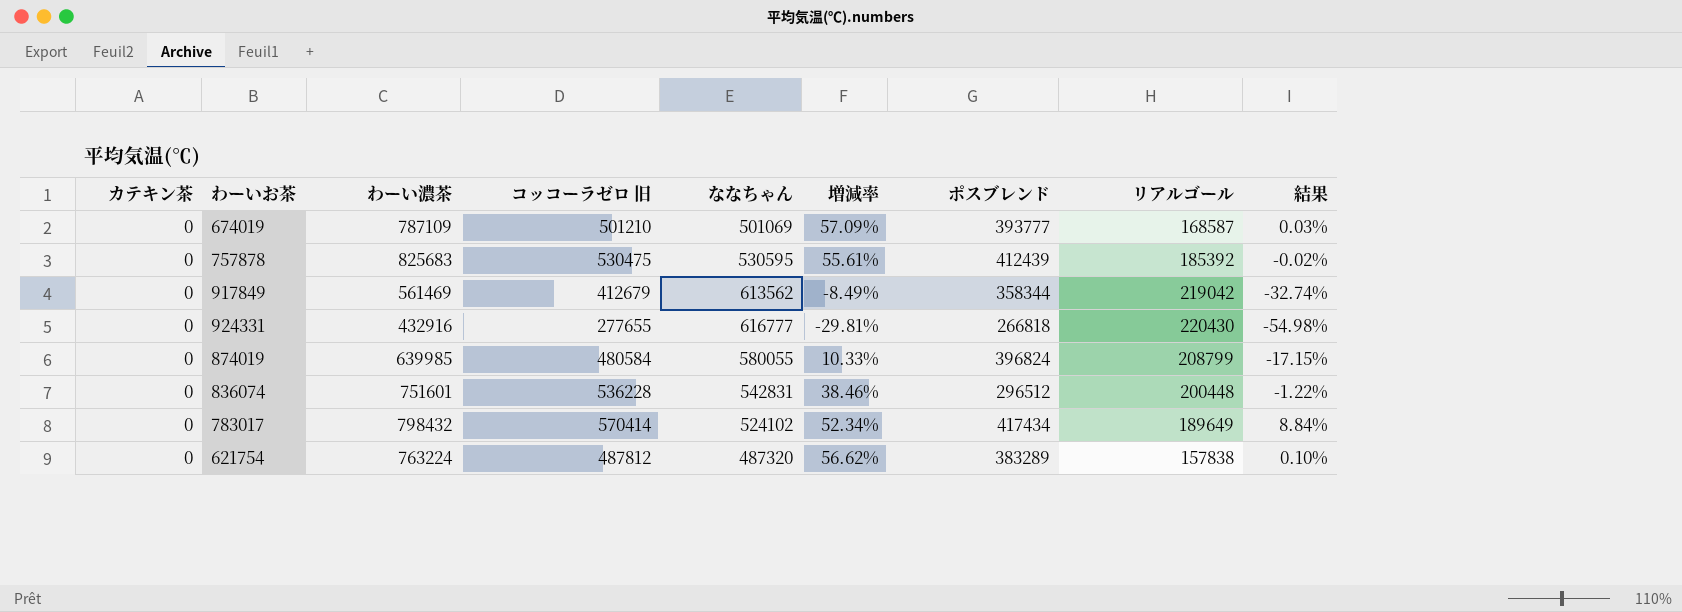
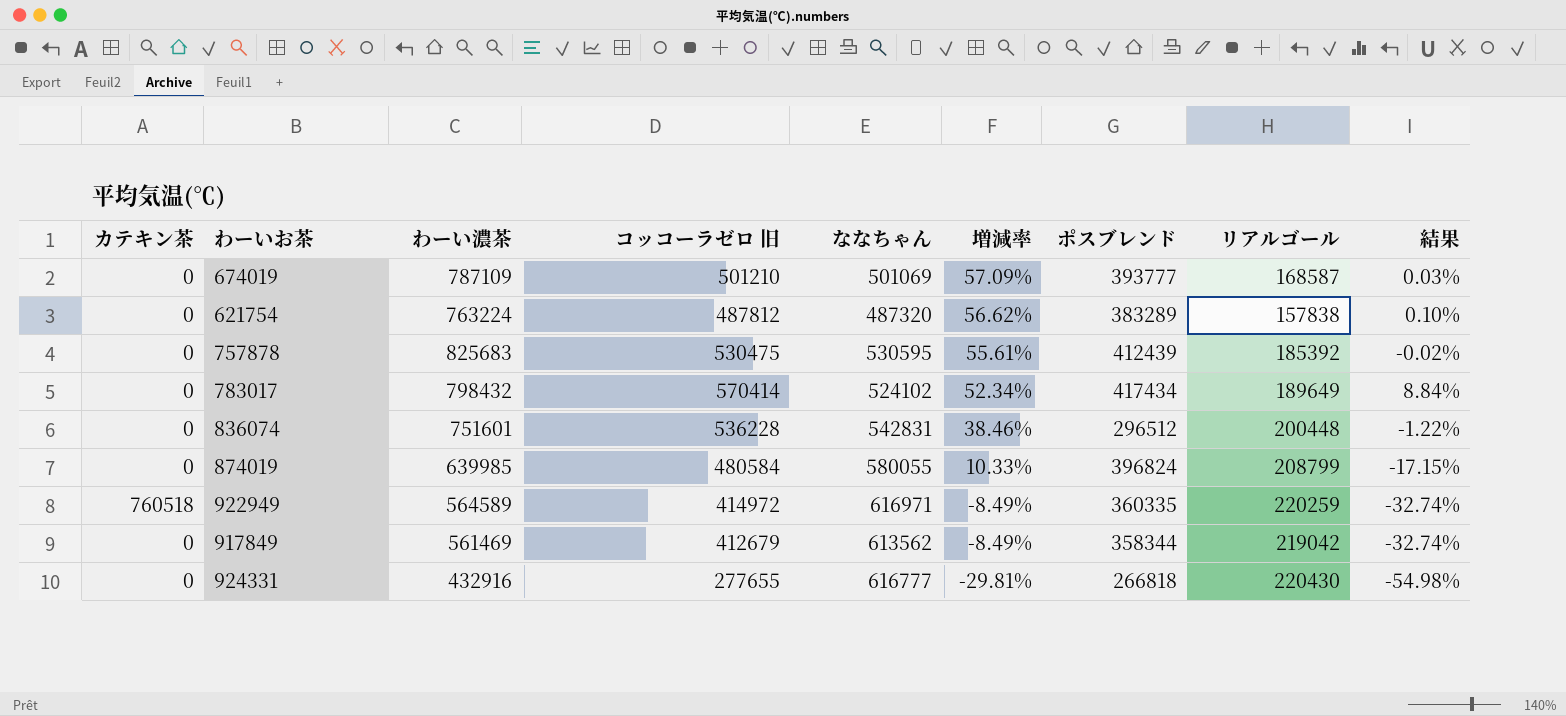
row order: none -> 増減率 descending
row 922949: none -> 760518 | 564589 | 414972 | 616971 | -8.49% | 360335 | 220259 | -32.74%

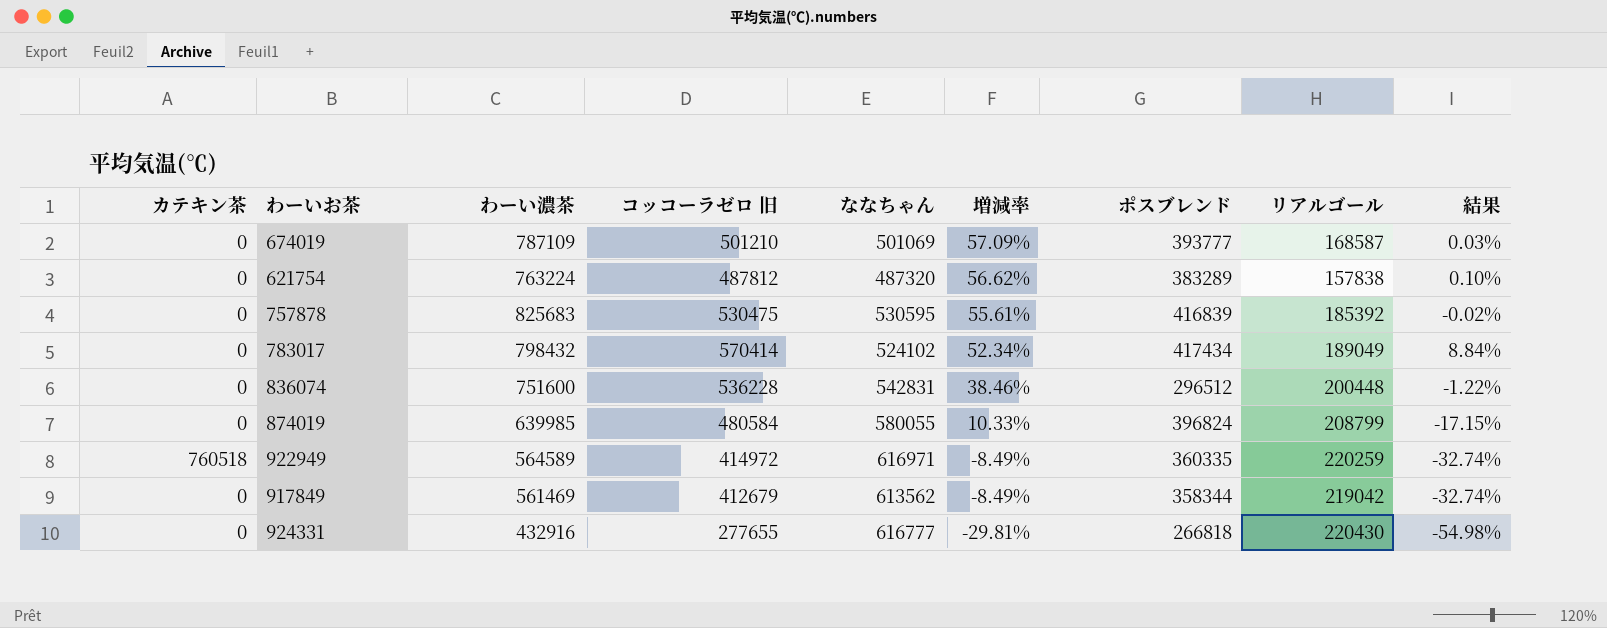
757878 | ポスブレンド: 412439 -> 416839
783017 | リアルゴール: 189649 -> 189049
836074 | わーい濃茶: 751601 -> 751600

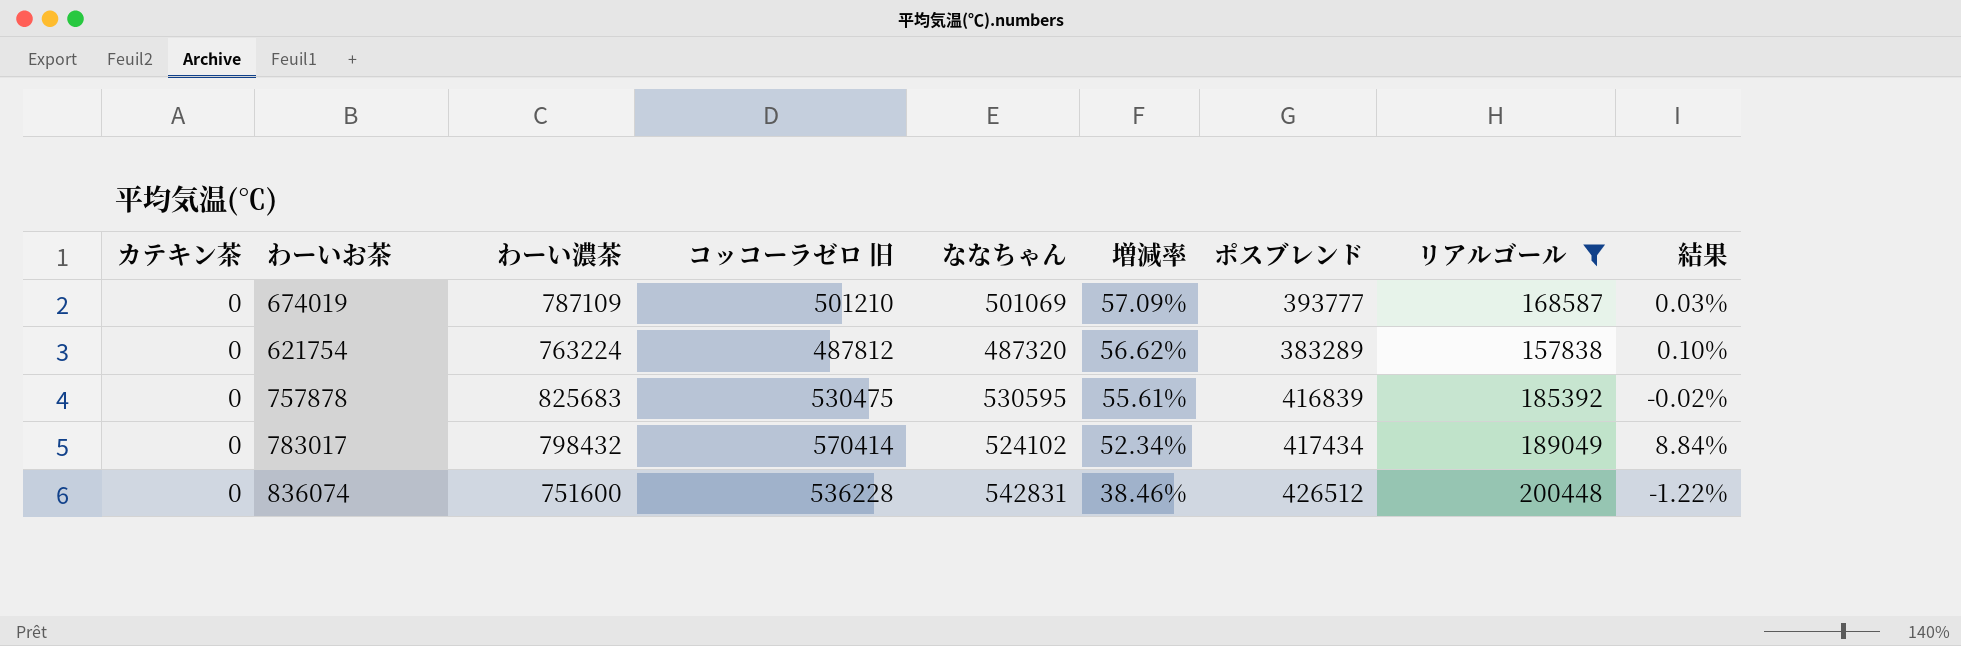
filter: none -> リアルゴール <= 200448
836074 | ポスブレンド: 296512 -> 426512

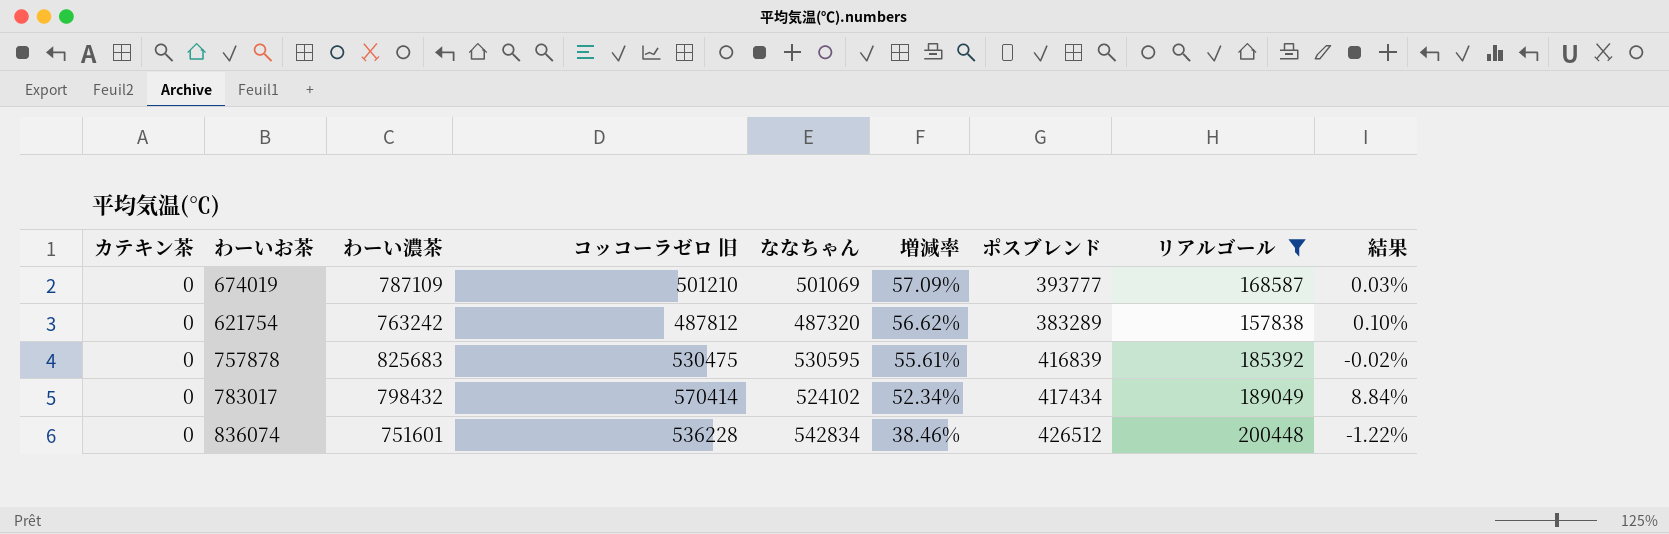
621754 | わーい濃茶: 763224 -> 763242
836074 | わーい濃茶: 751600 -> 751601
836074 | ななちゃん: 542831 -> 542834

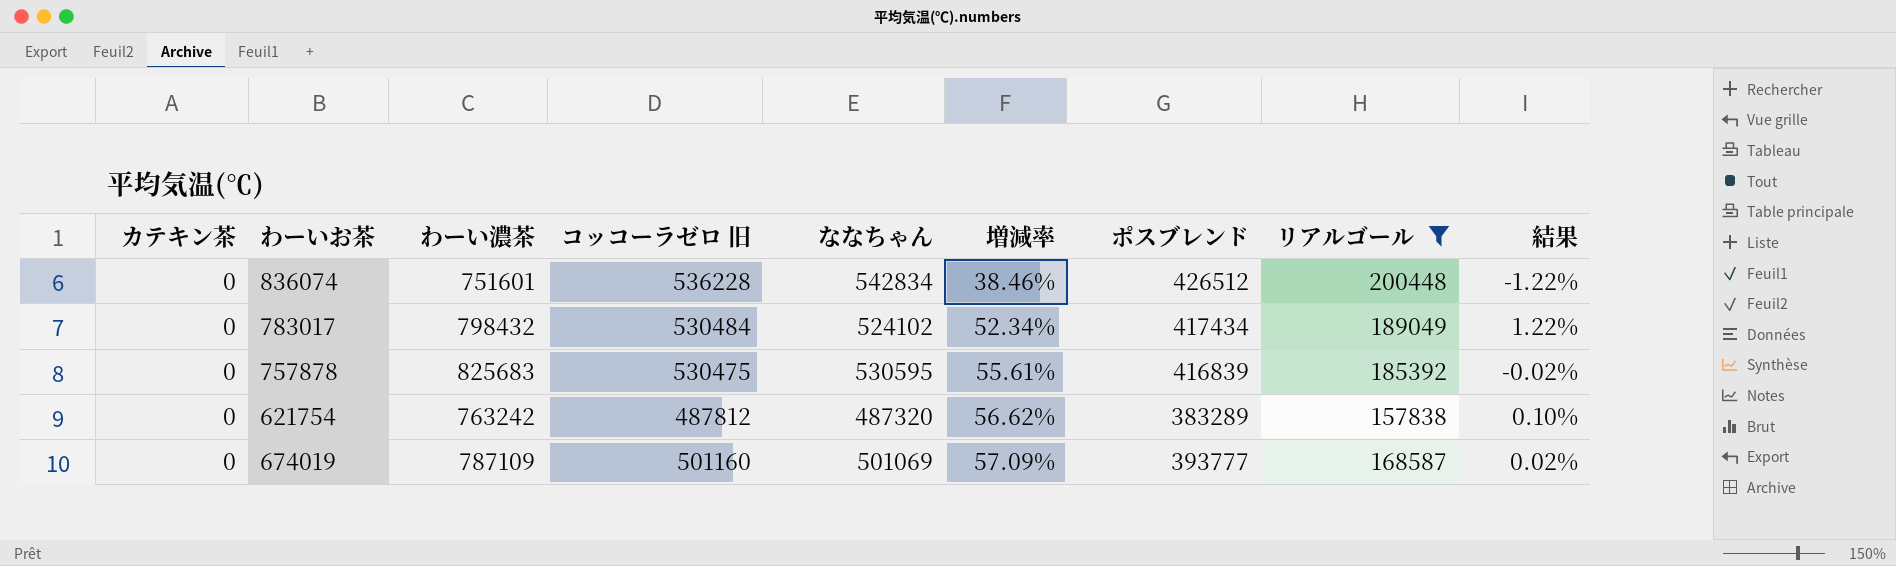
row order: 増減率 descending -> 増減率 ascending
783017 | コッコーラゼロ 旧: 570414 -> 530484
783017 | 結果: 8.84% -> 1.22%
674019 | コッコーラゼロ 旧: 501210 -> 501160
674019 | 結果: 0.03% -> 0.02%

